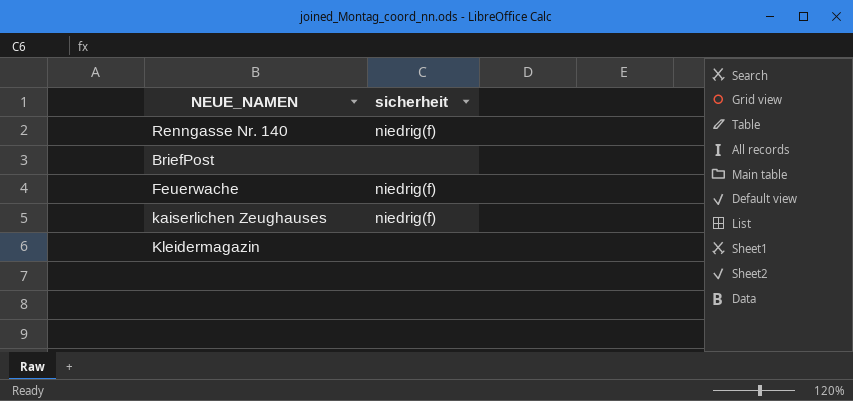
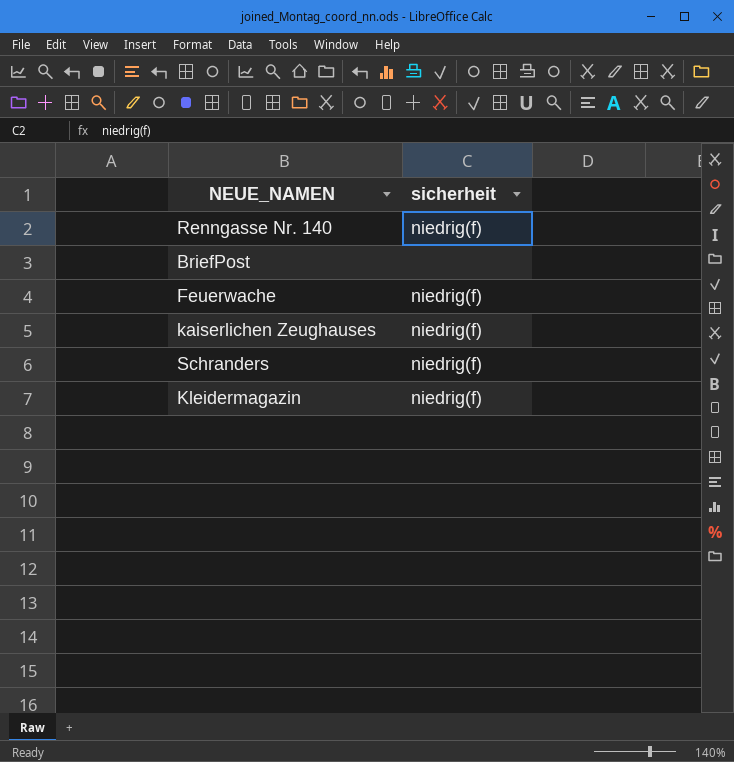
row Schranders: none -> niedrig(f)
Kleidermagazin | sicherheit: none -> niedrig(f)

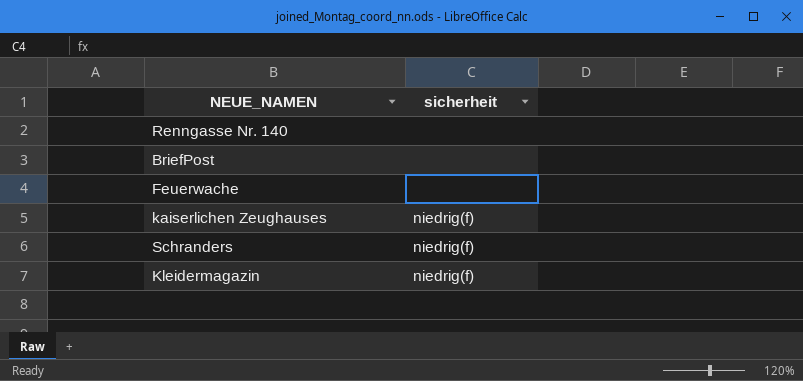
Renngasse Nr. 140 | sicherheit: niedrig(f) -> none
Feuerwache | sicherheit: niedrig(f) -> none

